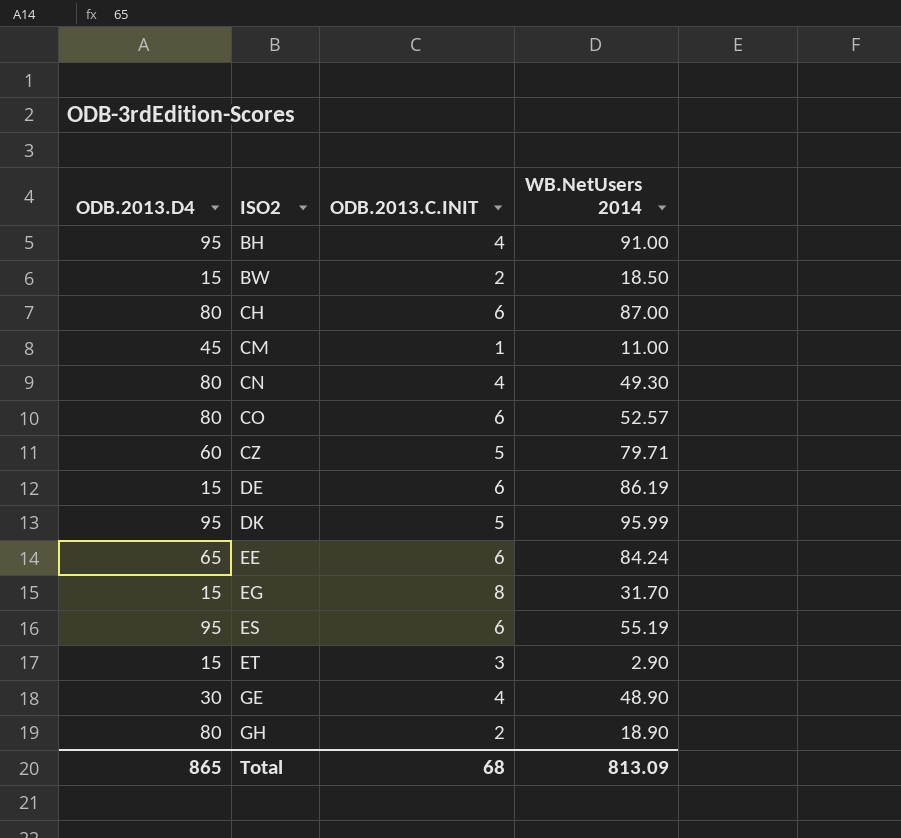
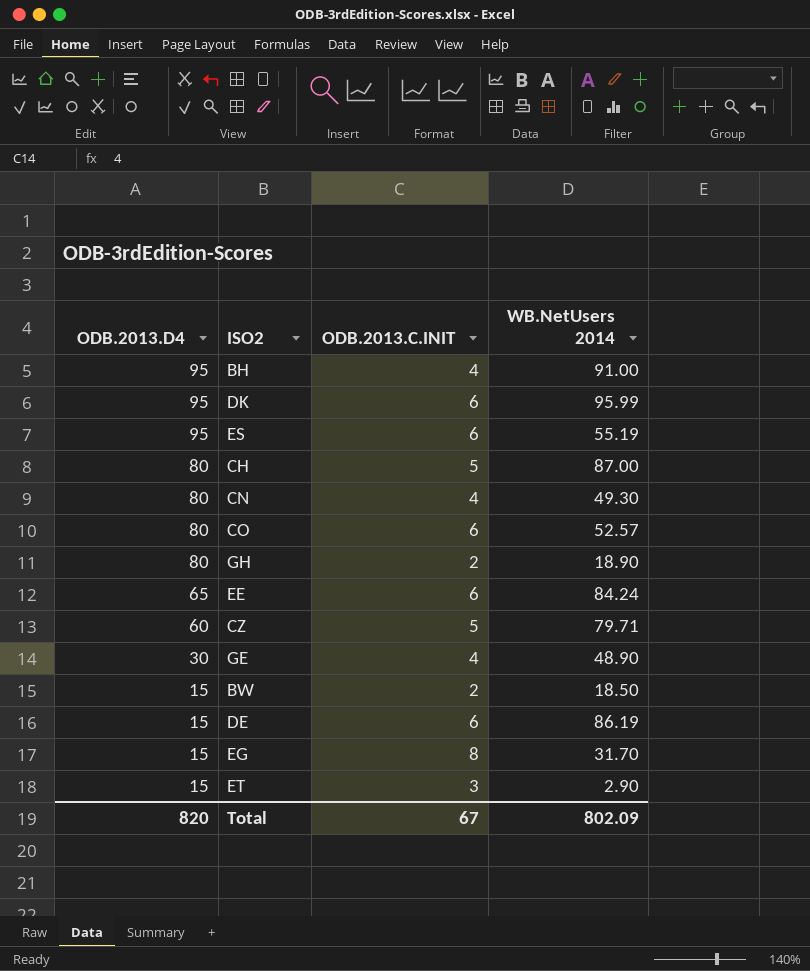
row order: ISO2 ascending -> ODB.2013.D4 descending
row CM: 45 | 1 | 11.00 -> none
DK | ODB.2013.C.INIT: 5 -> 6
CH | ODB.2013.C.INIT: 6 -> 5
Total | ODB.2013.D4: 865 -> 820
Total | ODB.2013.C.INIT: 68 -> 67
Total | WB.NetUsers 2014: 813.09 -> 802.09

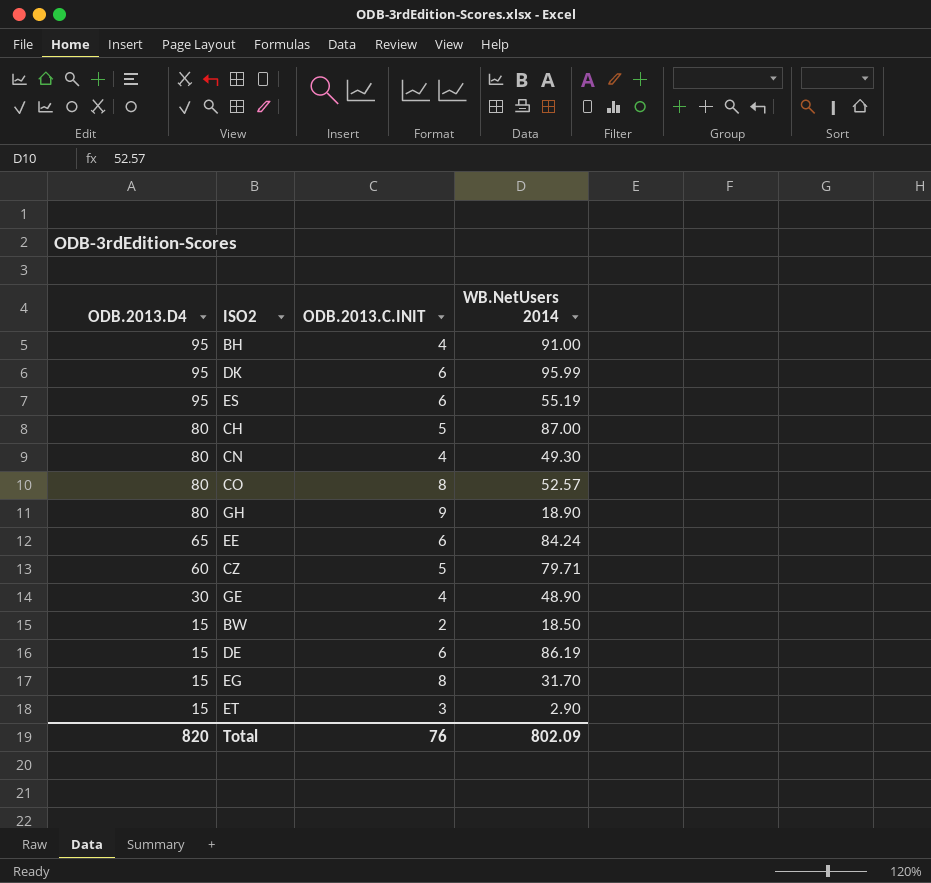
CO | ODB.2013.C.INIT: 6 -> 8
GH | ODB.2013.C.INIT: 2 -> 9
Total | ODB.2013.C.INIT: 67 -> 76

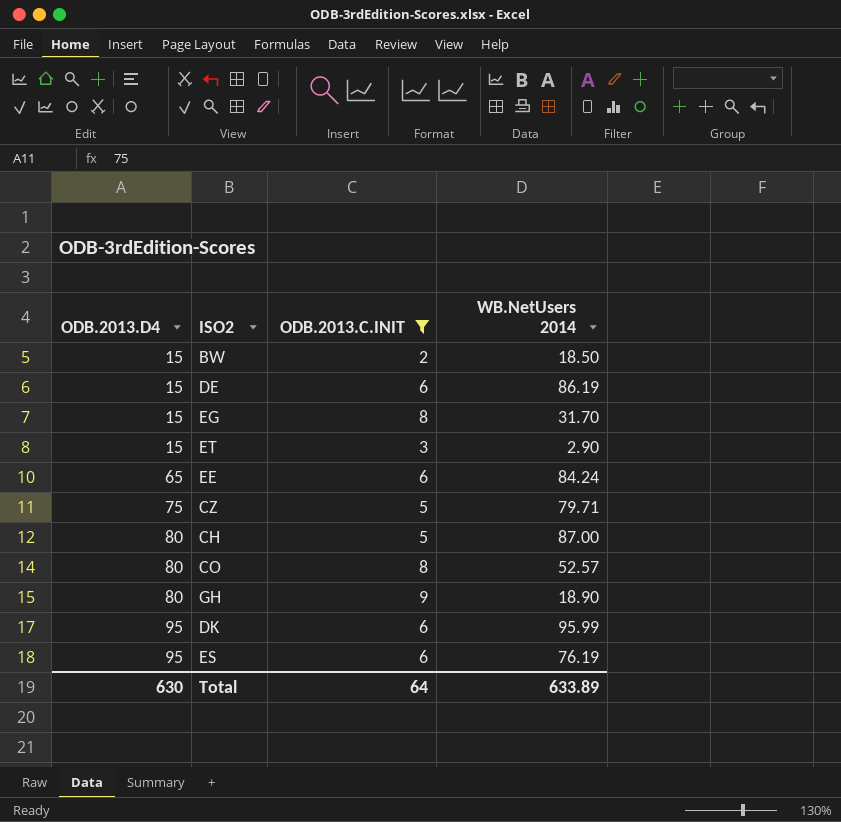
filter: none -> ODB.2013.C.INIT != 4
row order: ODB.2013.D4 descending -> ODB.2013.D4 ascending
CZ | ODB.2013.D4: 60 -> 75
ES | WB.NetUsers 2014: 55.19 -> 76.19
Total | ODB.2013.D4: 820 -> 630
Total | ODB.2013.C.INIT: 76 -> 64
Total | WB.NetUsers 2014: 802.09 -> 633.89

